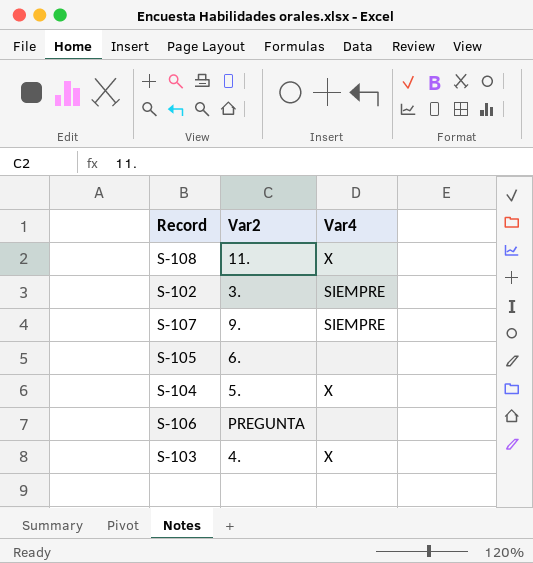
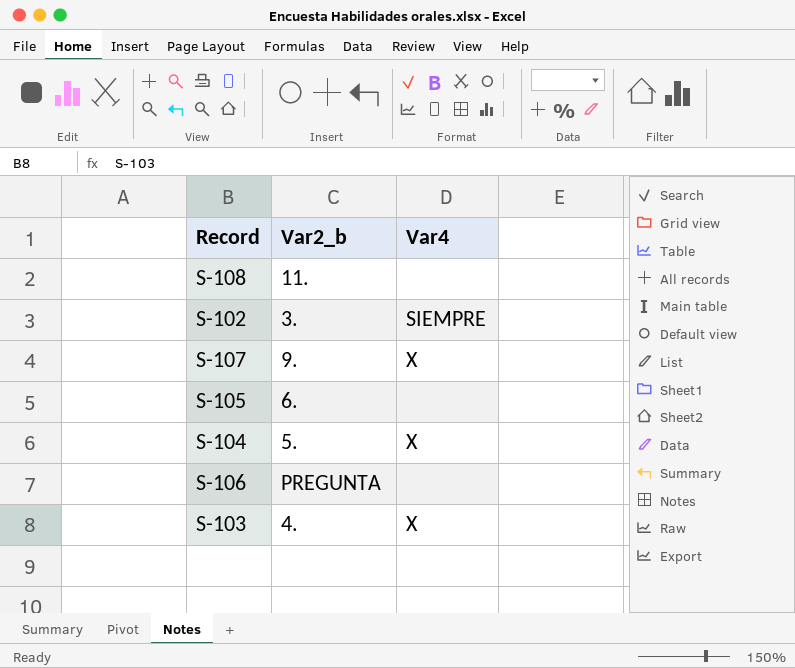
column name: Var2 -> Var2_b
S-108 | Var4: X -> none
S-107 | Var4: SIEMPRE -> X

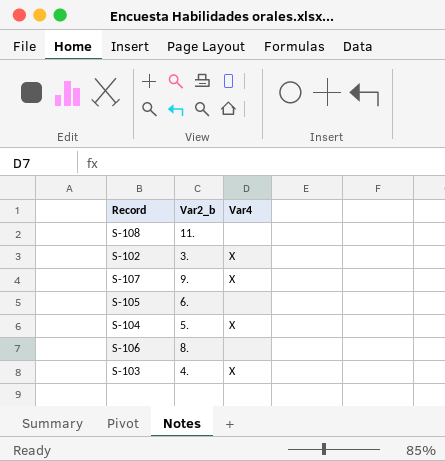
S-102 | Var4: SIEMPRE -> X
S-106 | Var2_b: PREGUNTA -> 8.

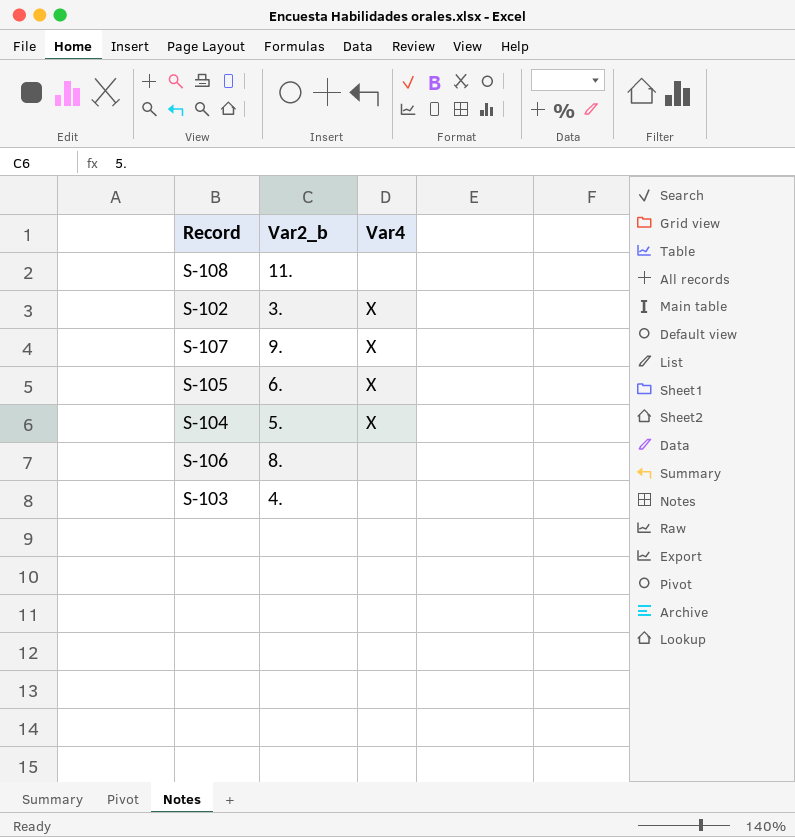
S-105 | Var4: none -> X
S-103 | Var4: X -> none

